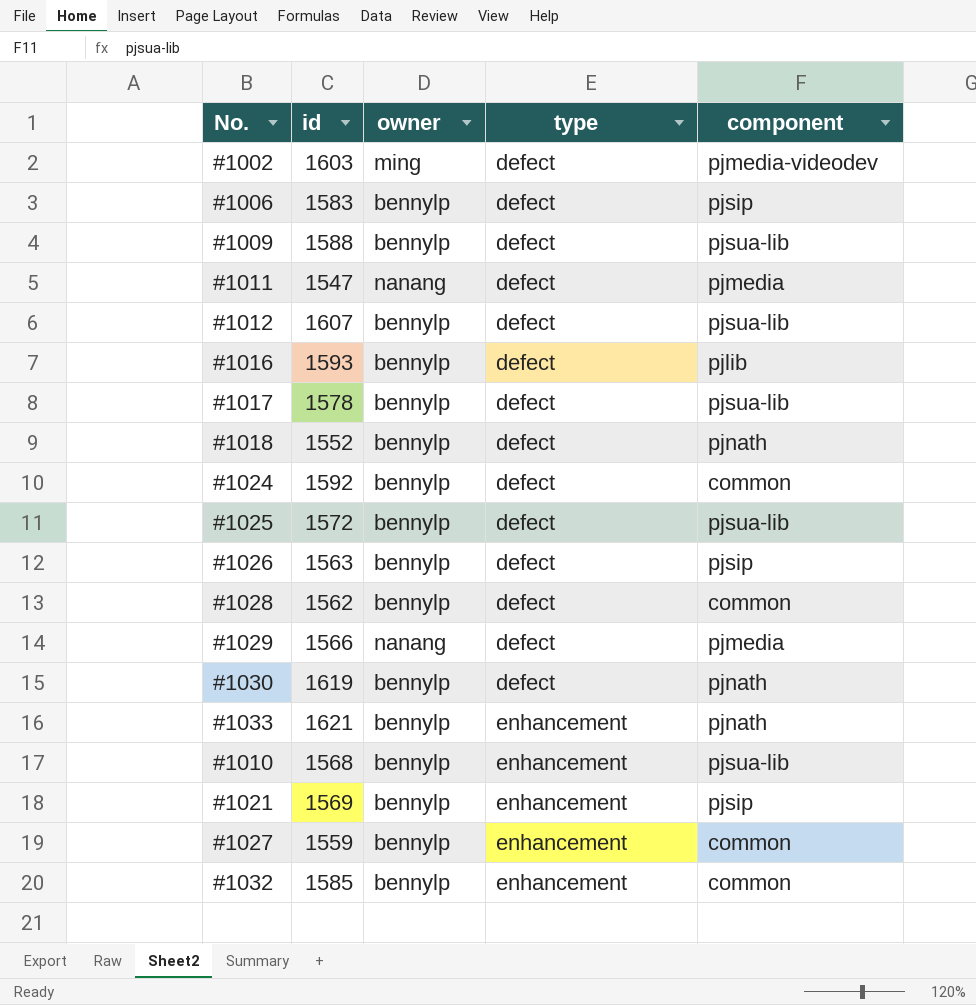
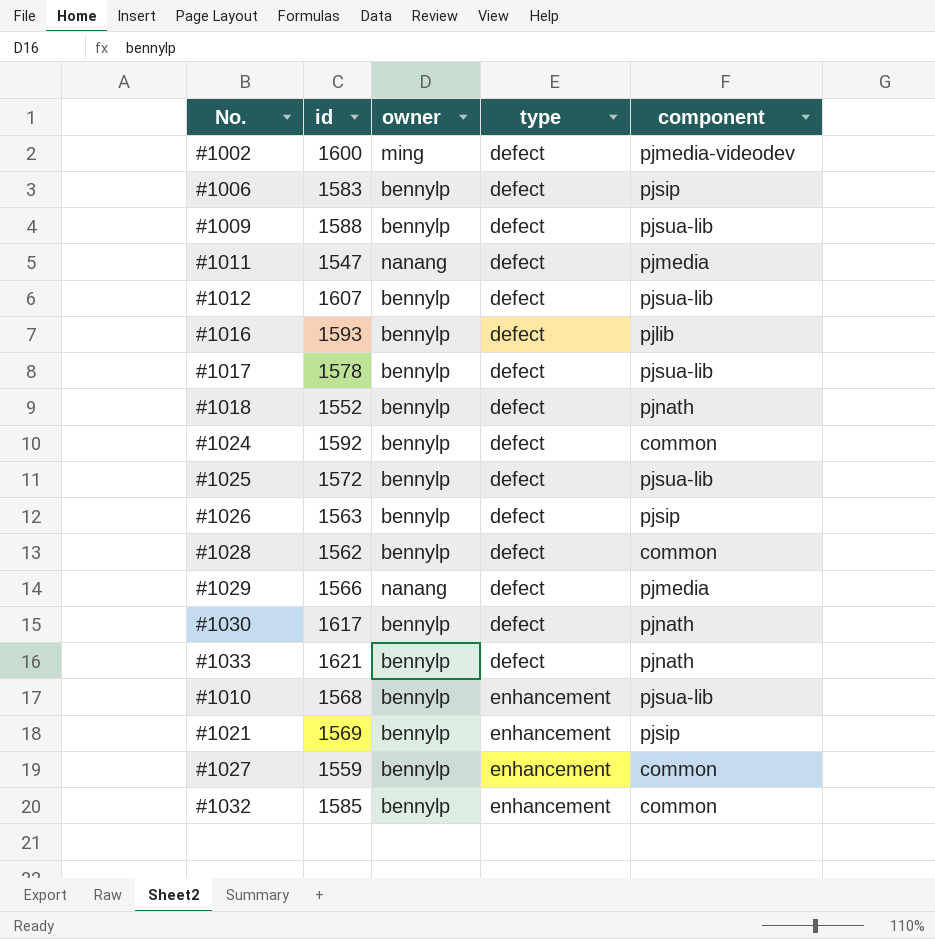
#1002 | id: 1603 -> 1600
#1030 | id: 1619 -> 1617
#1033 | type: enhancement -> defect

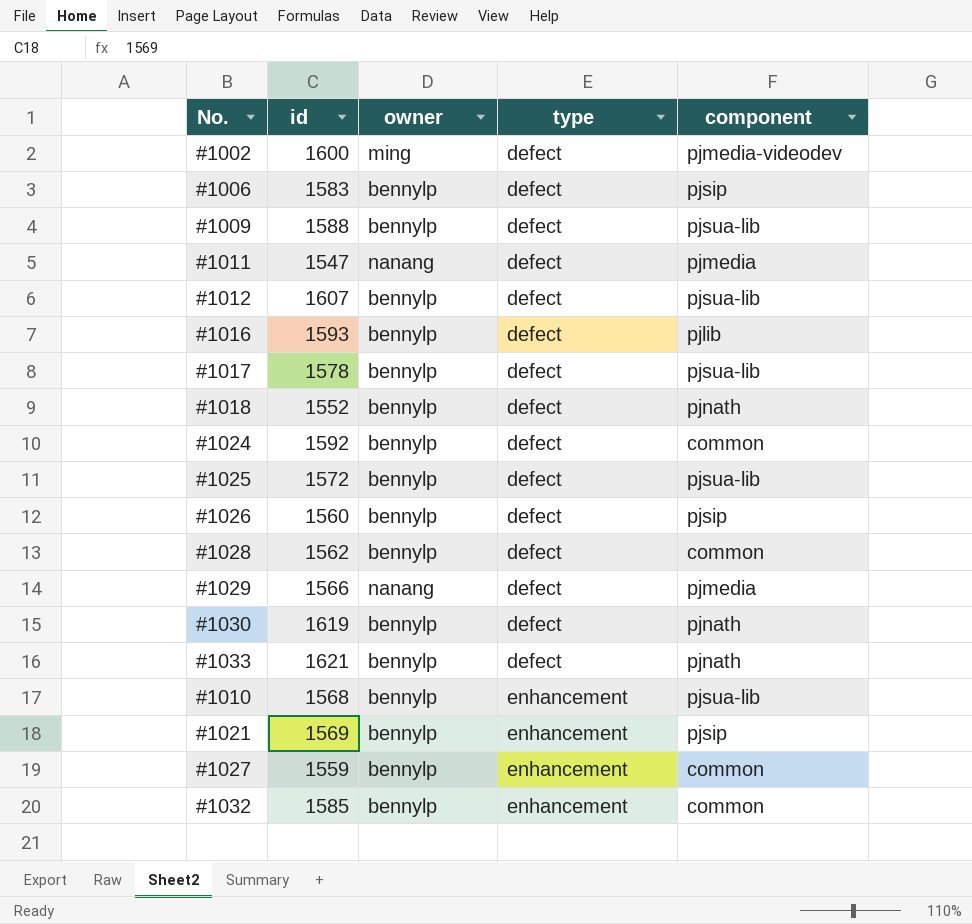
#1026 | id: 1563 -> 1560
#1030 | id: 1617 -> 1619

